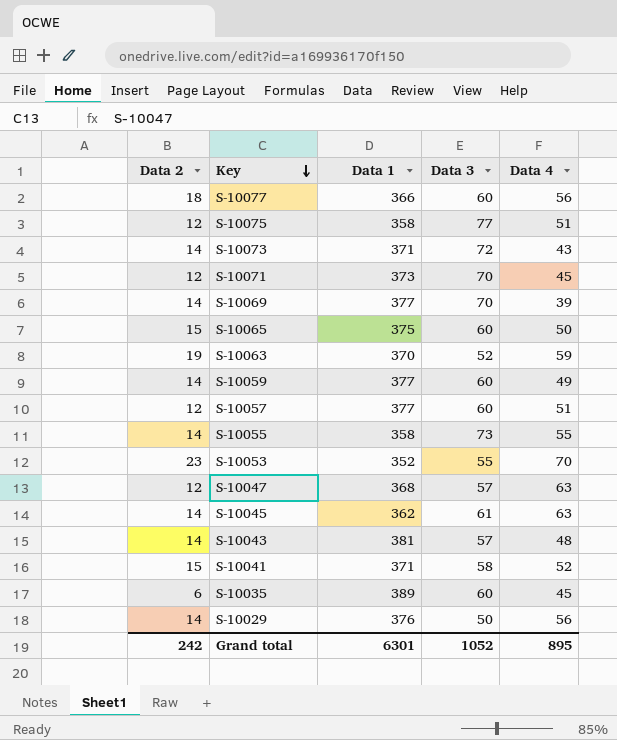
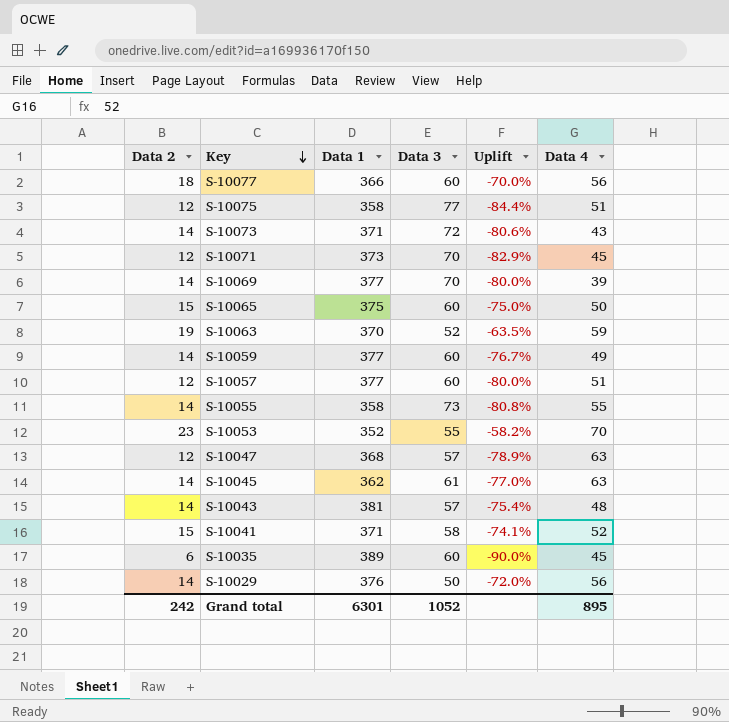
column Uplift | formula: none -> ([Data 2] - [Data 3]) / [Data 3]

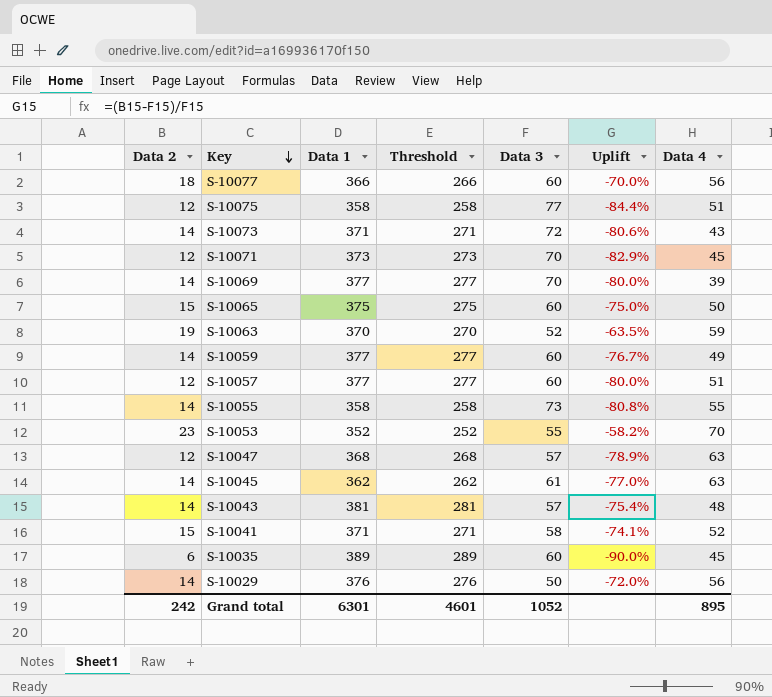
column Threshold | formula: none -> [Data 1] - 100

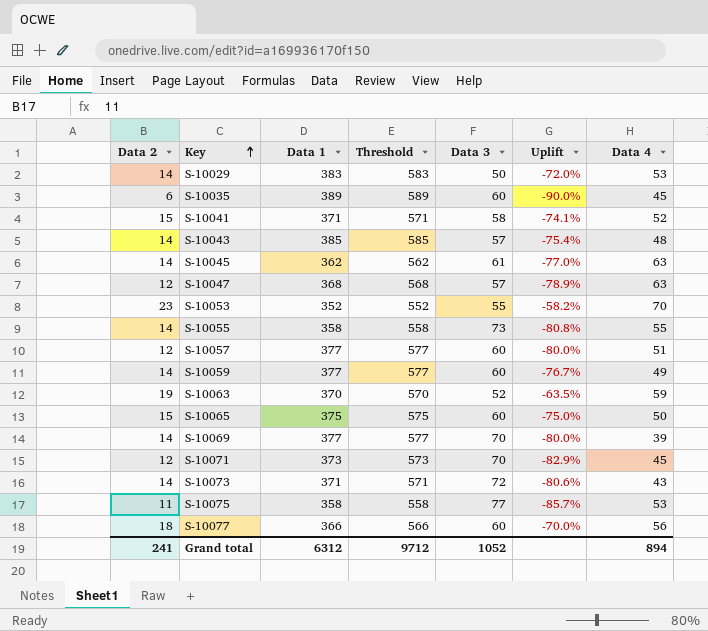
row order: Key descending -> Key ascending
column Threshold | formula: [Data 1] - 100 -> [Data 1] + 200
S-10029 | Data 1: 376 -> 383
S-10029 | Data 4: 56 -> 53
S-10043 | Data 1: 381 -> 385
S-10075 | Data 2: 12 -> 11
S-10075 | Uplift: -84.4% -> -85.7%
S-10075 | Data 4: 51 -> 53
Grand total | Data 2: 242 -> 241
Grand total | Data 1: 6301 -> 6312
Grand total | Threshold: 4601 -> 9712
Grand total | Data 4: 895 -> 894

